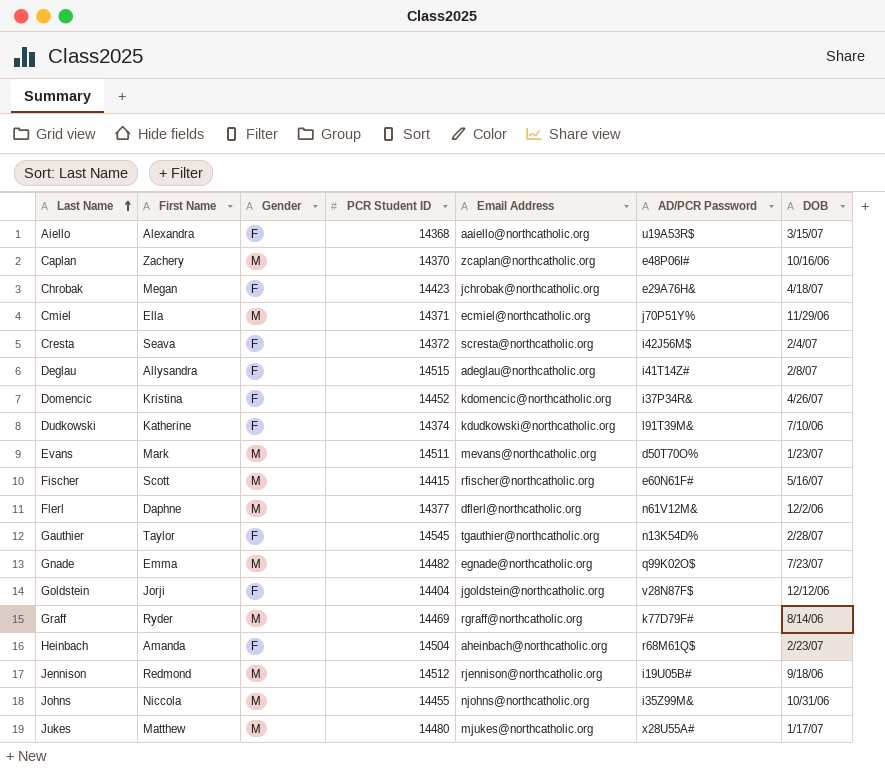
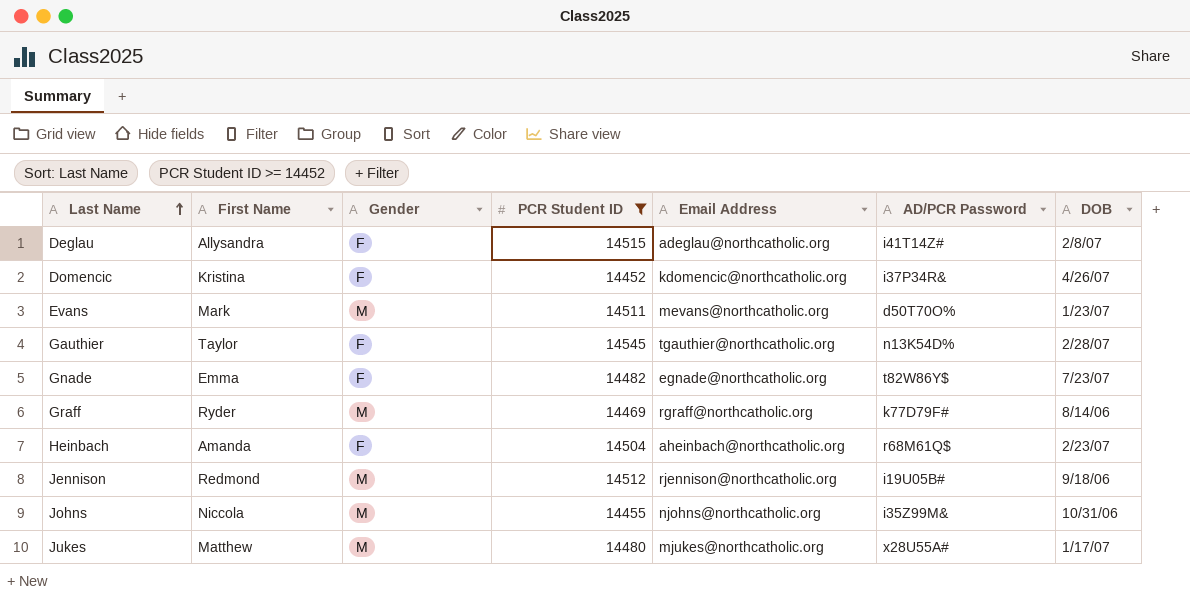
filter: none -> PCR Student ID >= 14452
Gnade | Gender: M -> F
Gnade | AD/PCR Password: q99K02O$ -> t82W86Y$

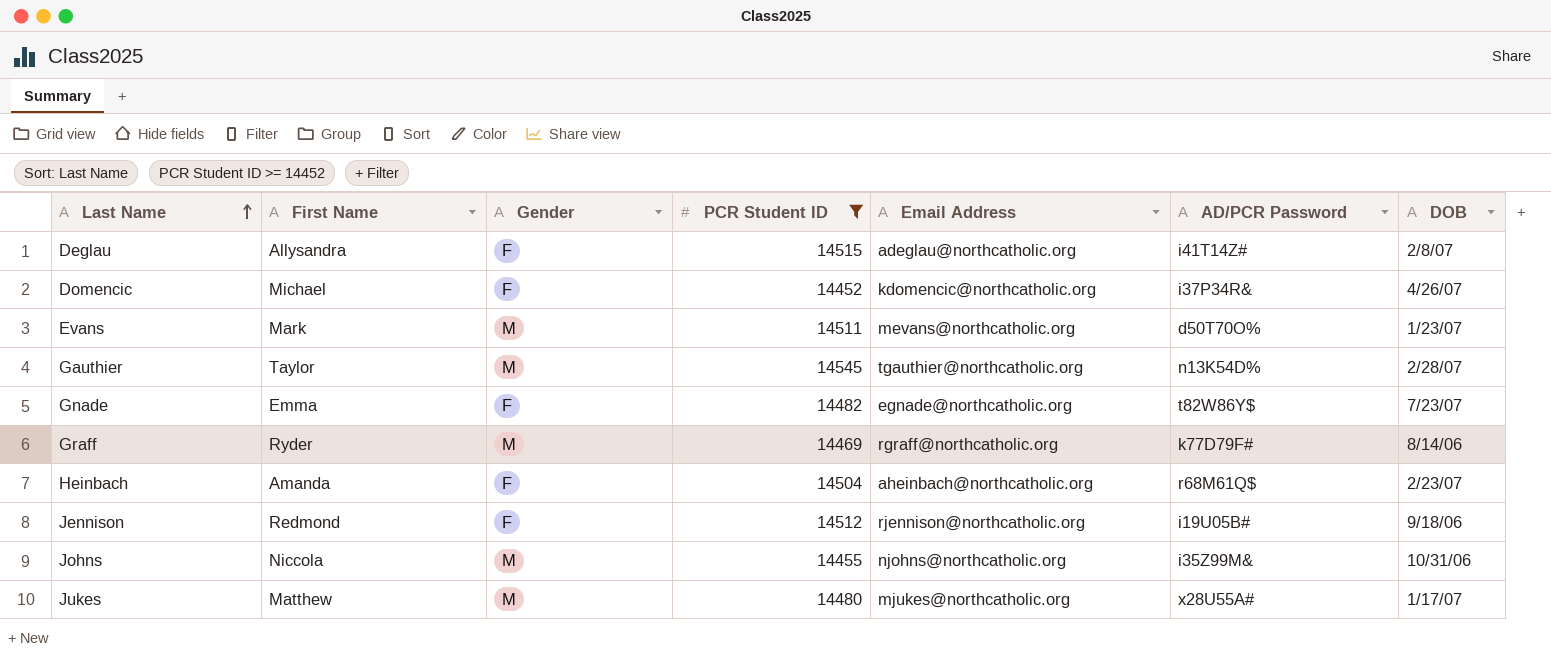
Domencic | First Name: Kristina -> Michael
Gauthier | Gender: F -> M
Jennison | Gender: M -> F

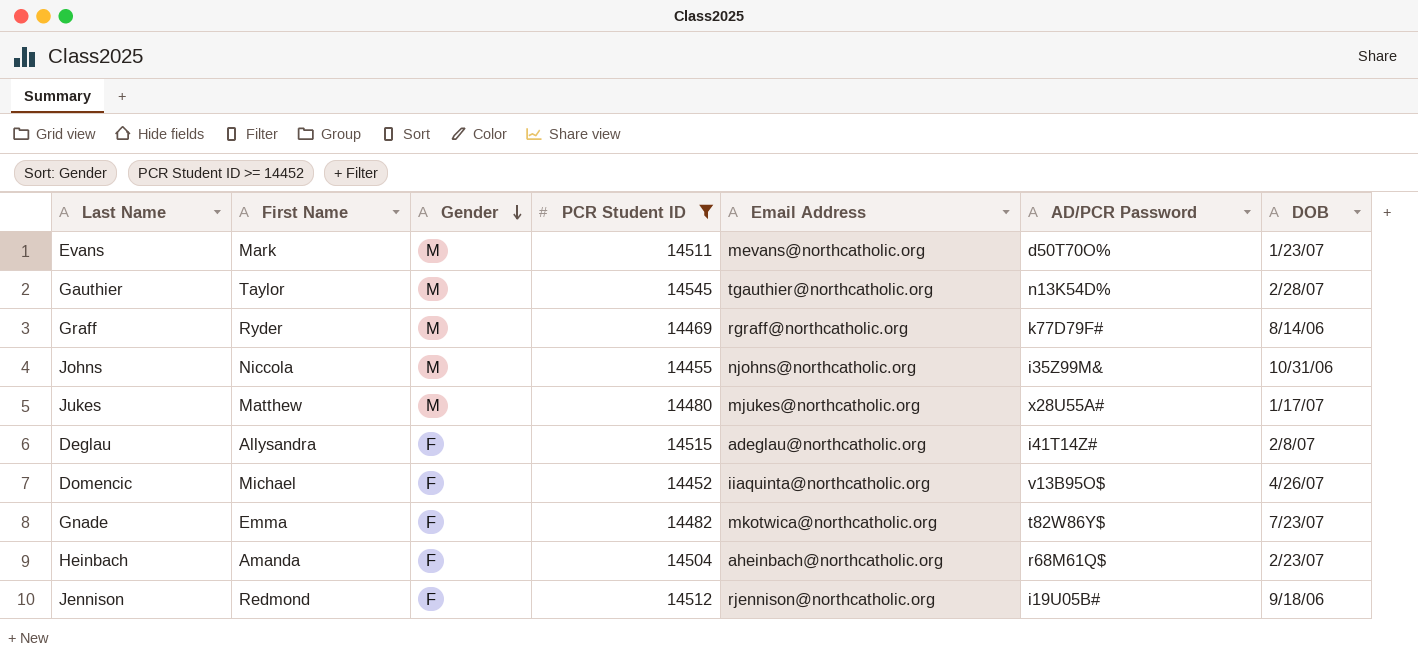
row order: Last Name ascending -> Gender descending
Domencic | Email Address: kdomencic@northcatholic.org -> iiaquinta@northcatholic.org
Domencic | AD/PCR Password: i37P34R& -> v13B95O$
Gnade | Email Address: egnade@northcatholic.org -> mkotwica@northcatholic.org

